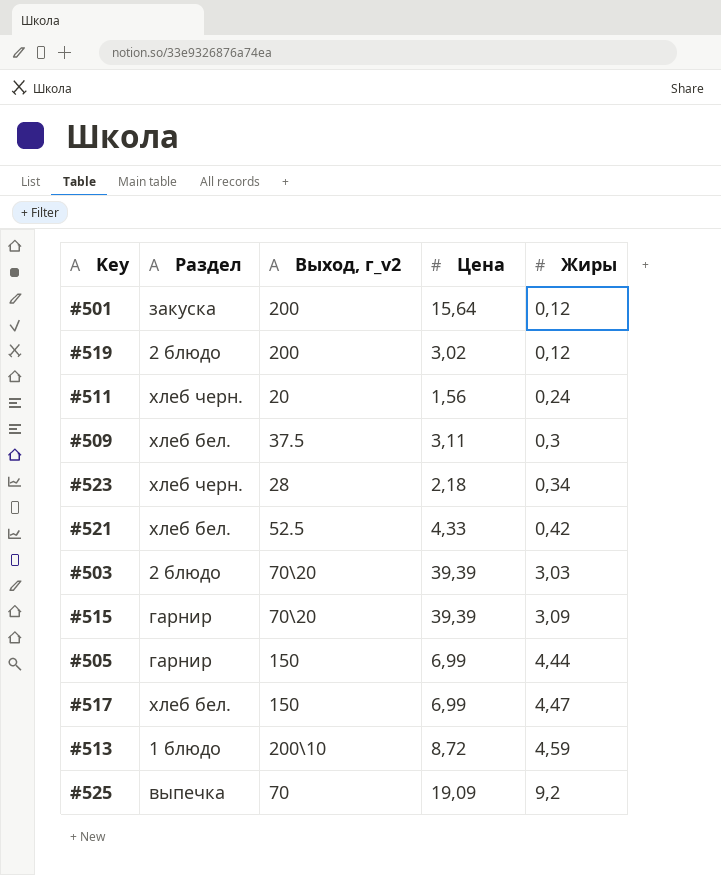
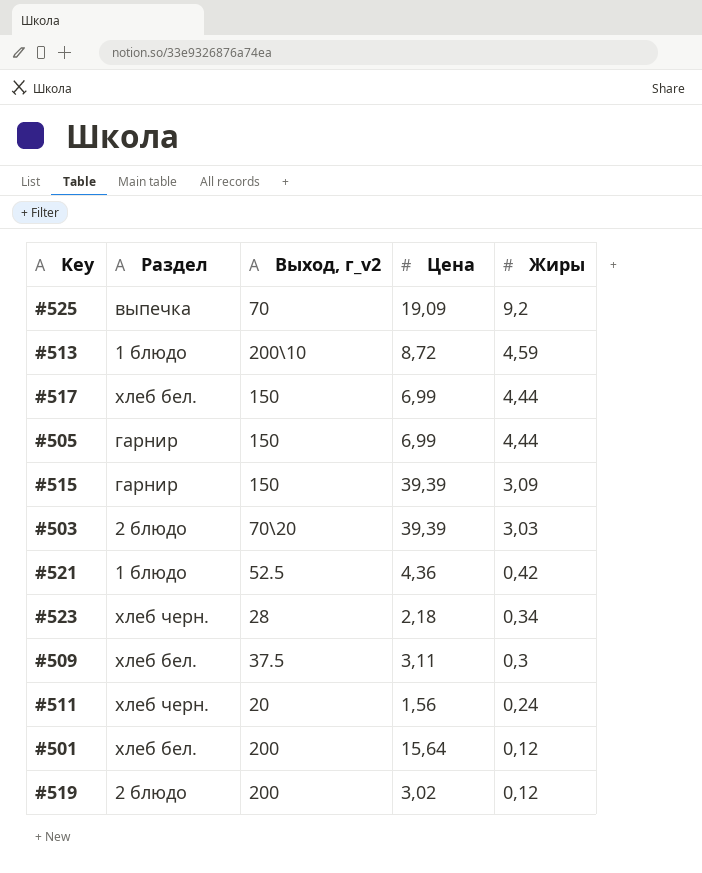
row order: Жиры ascending -> Жиры descending
#517 | Жиры: 4,47 -> 4,44
#515 | Выход, г_v2: 70\20 -> 150
#521 | Раздел: хлеб бел. -> 1 блюдо
#521 | Цена: 4,33 -> 4,36
#501 | Раздел: закуска -> хлеб бел.

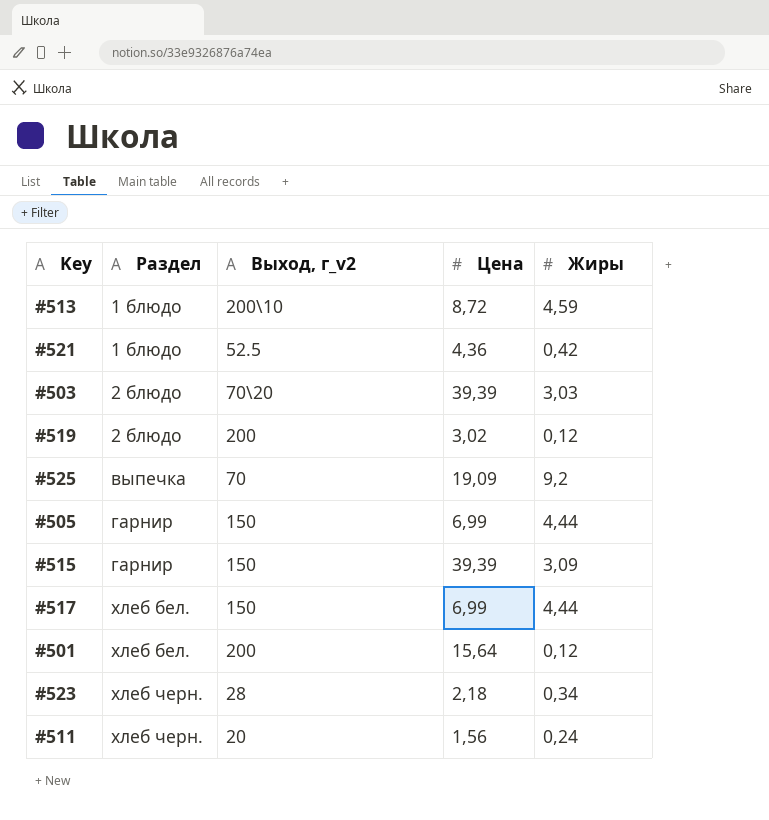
row order: Жиры descending -> Раздел ascending
row #509: хлеб бел. | 37.5 | 3,11 | 0,3 -> none

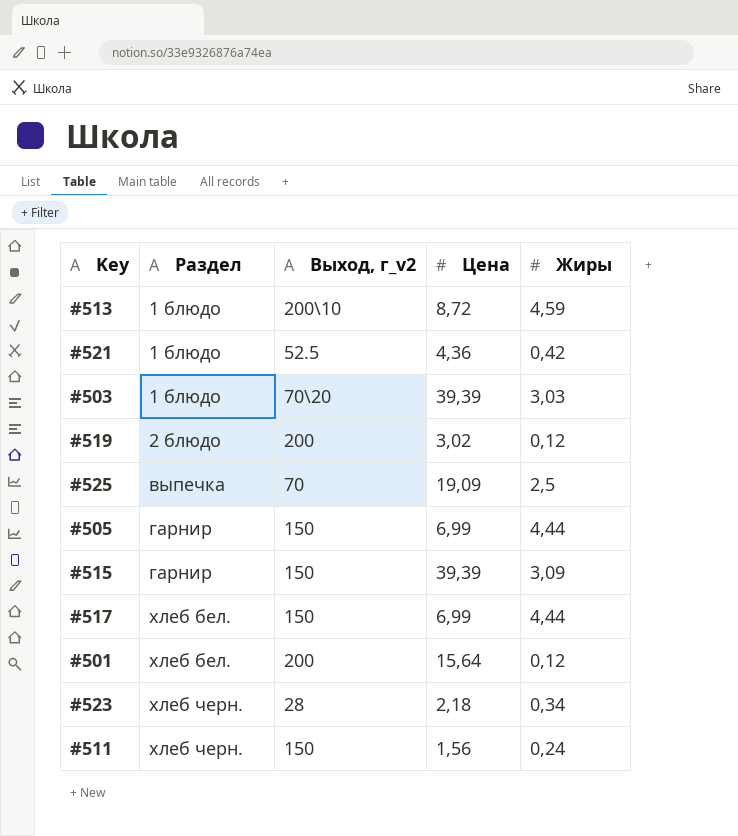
#503 | Раздел: 2 блюдо -> 1 блюдо
#525 | Жиры: 9,2 -> 2,5
#511 | Выход, г_v2: 20 -> 150

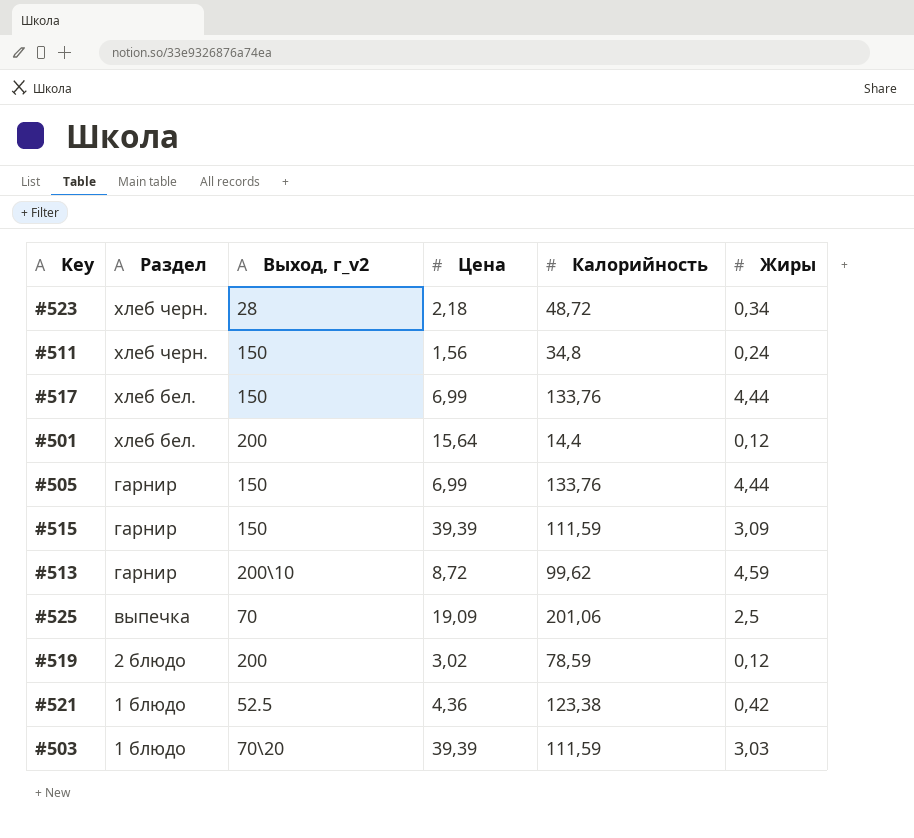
row order: Раздел ascending -> Раздел descending
column Калорийность | position: none -> 5
#513 | Раздел: 1 блюдо -> гарнир

